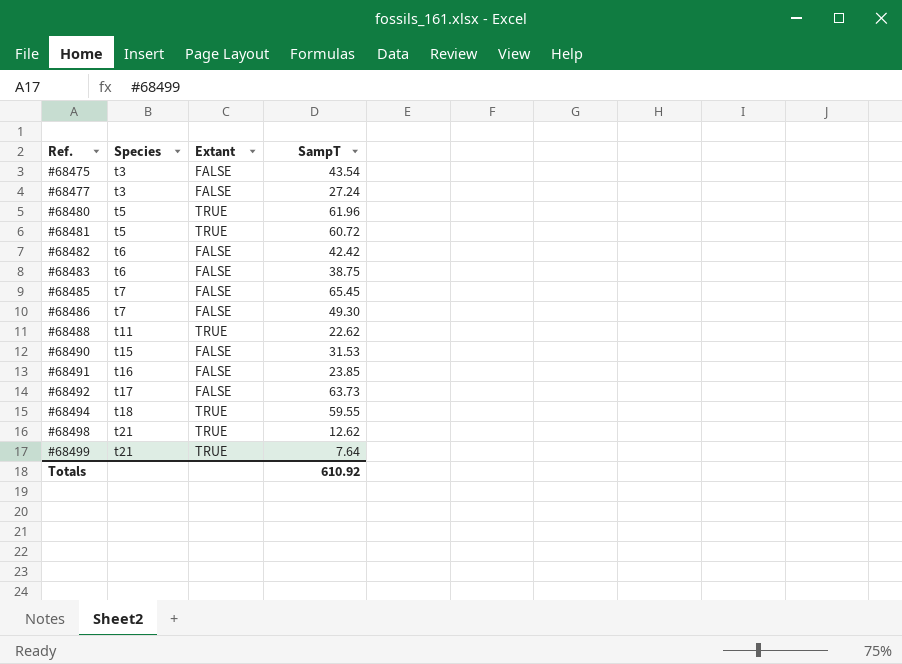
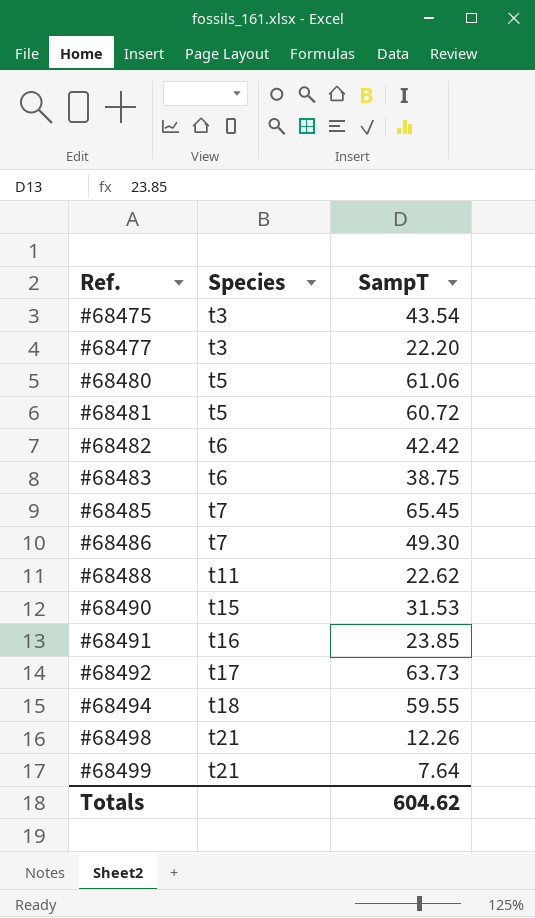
column Extant | position: 3 -> none
#68477 | SampT: 27.24 -> 22.20
#68480 | SampT: 61.96 -> 61.06
#68498 | SampT: 12.62 -> 12.26
Totals | SampT: 610.92 -> 604.62

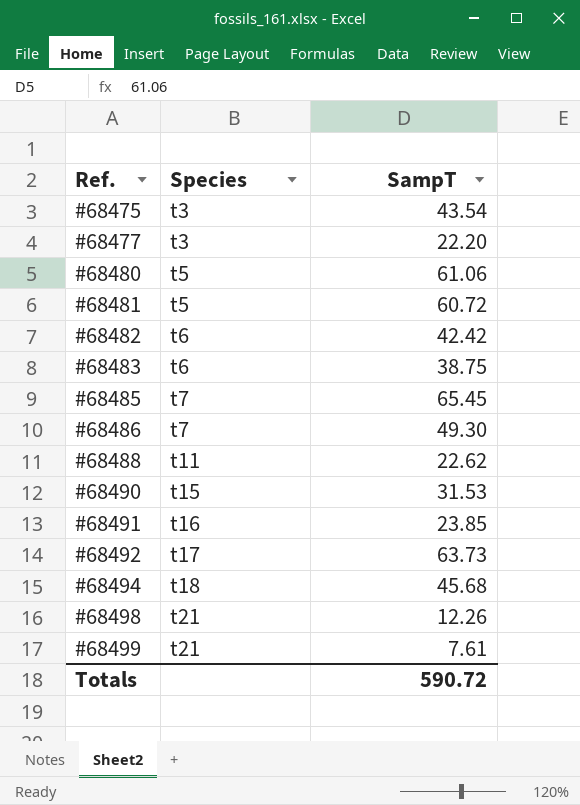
#68494 | SampT: 59.55 -> 45.68
#68499 | SampT: 7.64 -> 7.61
Totals | SampT: 604.62 -> 590.72

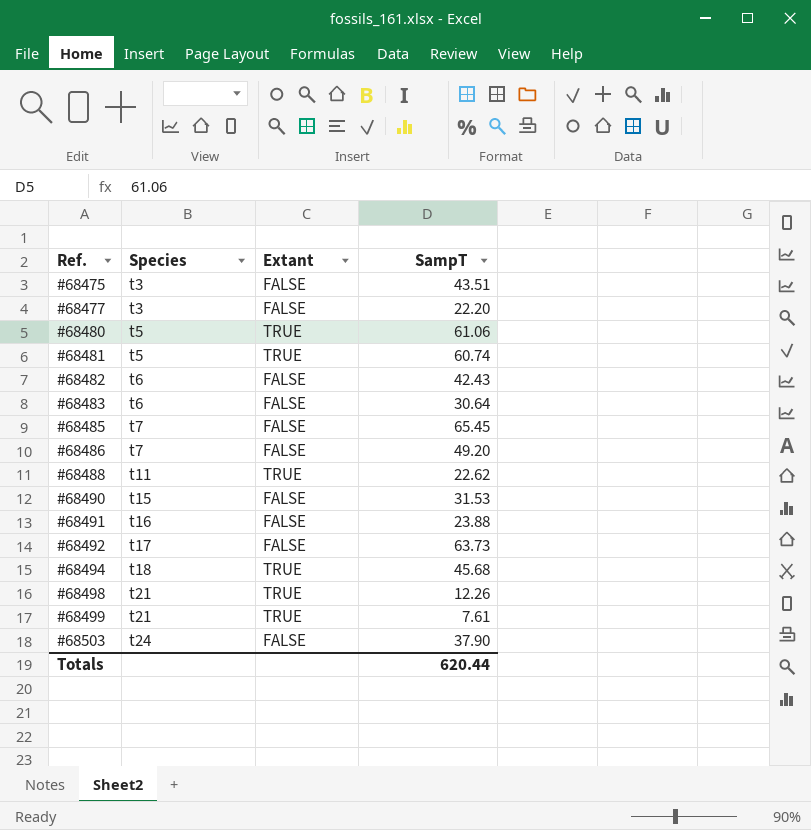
column Extant | position: none -> 3
#68475 | SampT: 43.54 -> 43.51
#68481 | SampT: 60.72 -> 60.74
#68482 | SampT: 42.42 -> 42.43
#68483 | SampT: 38.75 -> 30.64
#68486 | SampT: 49.30 -> 49.20
#68491 | SampT: 23.85 -> 23.88
row #68503: none -> t24 | FALSE | 37.90
Totals | SampT: 590.72 -> 620.44

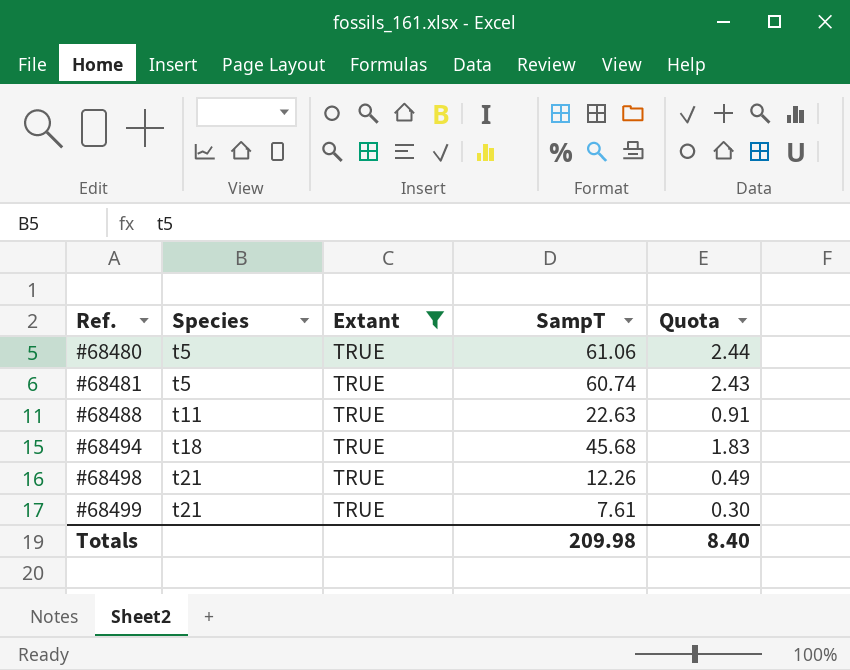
filter: none -> Extant = TRUE
column Quota | formula: none -> [SampT] * 0.04
#68488 | SampT: 22.62 -> 22.63
Totals | SampT: 620.44 -> 209.98

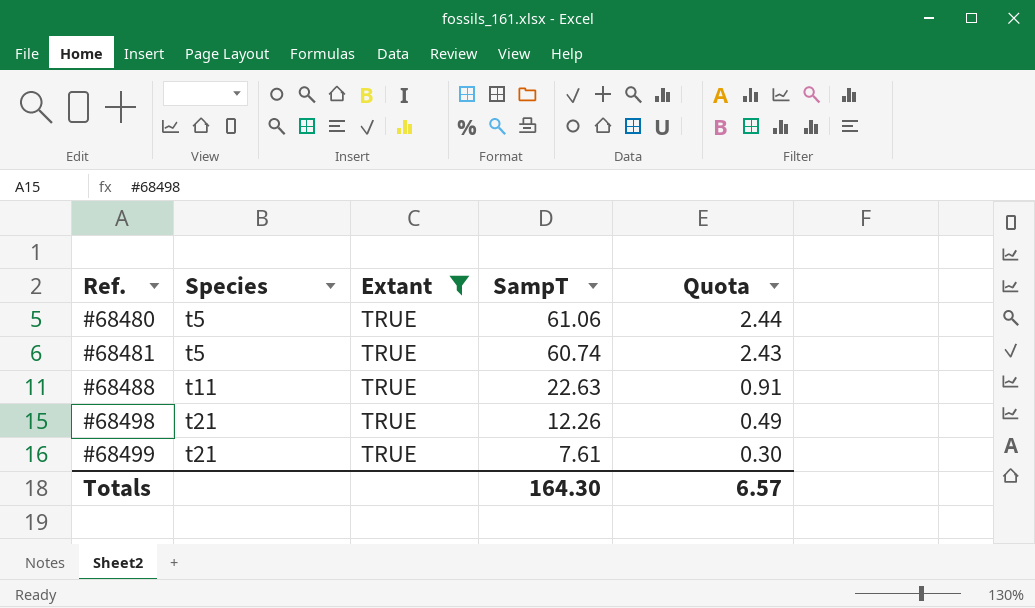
row #68494: t18 | TRUE | 45.68 | 1.83 -> none
Totals | SampT: 209.98 -> 164.30
Totals | Quota: 8.40 -> 6.57

